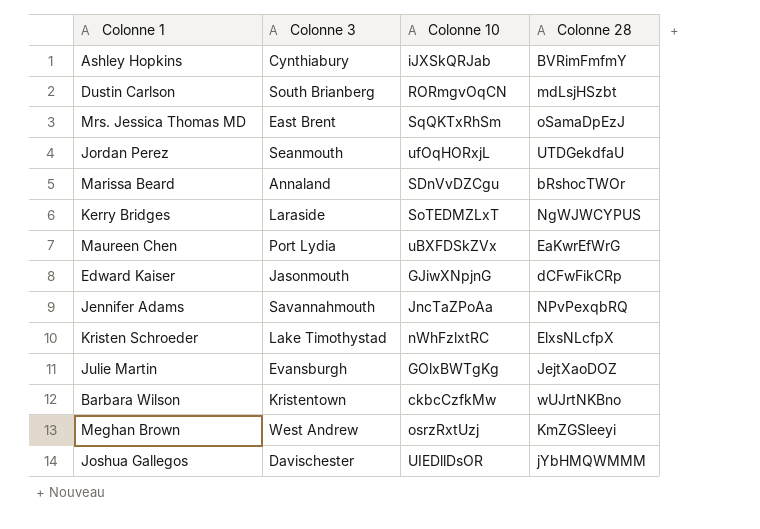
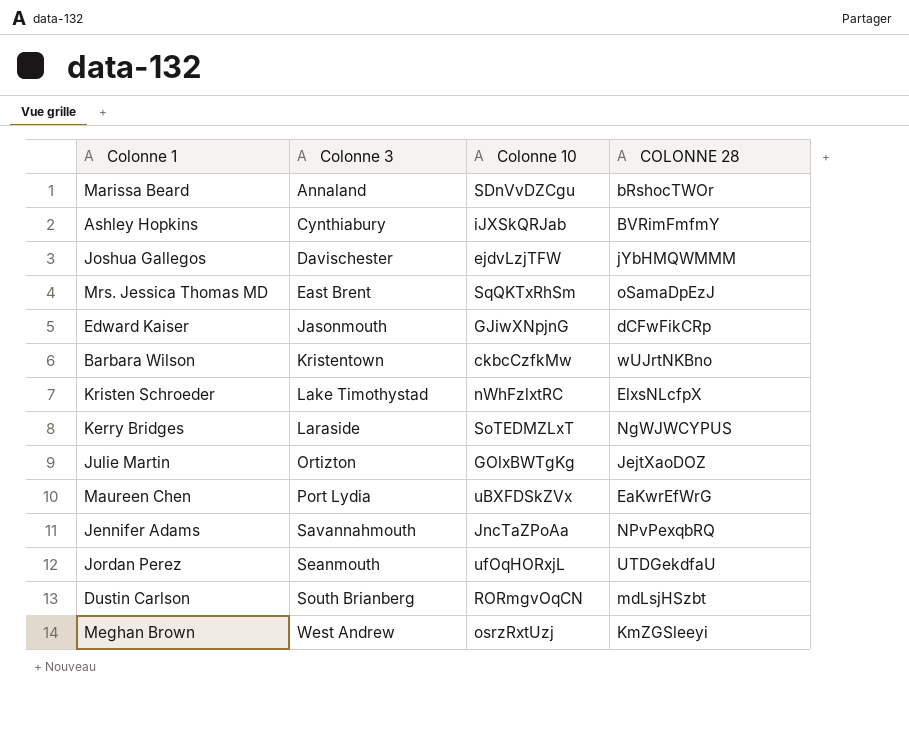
row order: none -> Colonne 3 ascending
column name: Colonne 28 -> COLONNE 28
Joshua Gallegos | Colonne 10: UIEDllDsOR -> ejdvLzjTFW
Julie Martin | Colonne 3: Evansburgh -> Ortizton

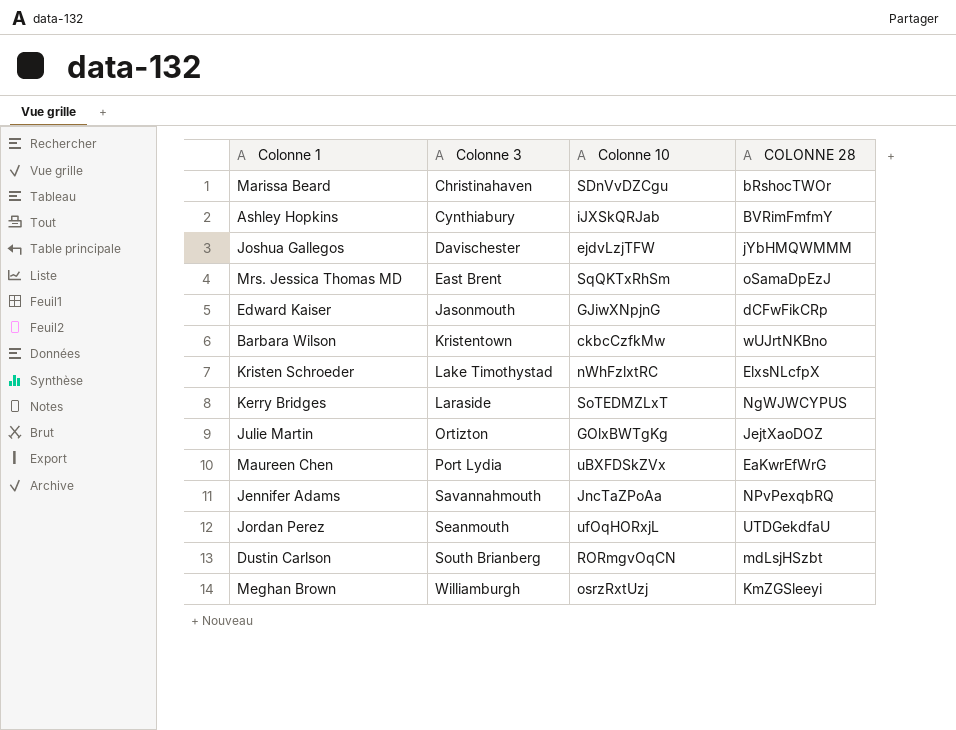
Marissa Beard | Colonne 3: Annaland -> Christinahaven
Meghan Brown | Colonne 3: West Andrew -> Williamburgh

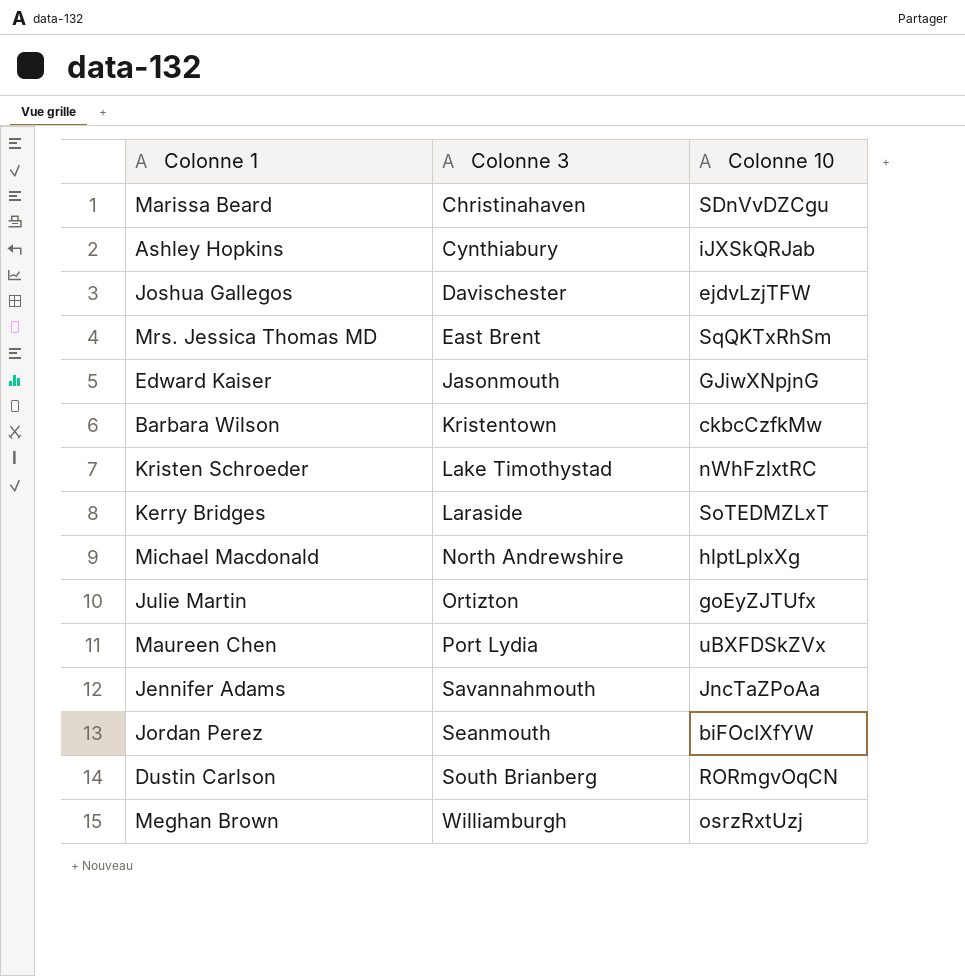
column COLONNE 28 | position: 4 -> none
row Michael Macdonald: none -> North Andrewshire | hlptLplxXg
Julie Martin | Colonne 10: GOlxBWTgKg -> goEyZJTUfx
Jordan Perez | Colonne 10: ufOqHORxjL -> biFOcIXfYW

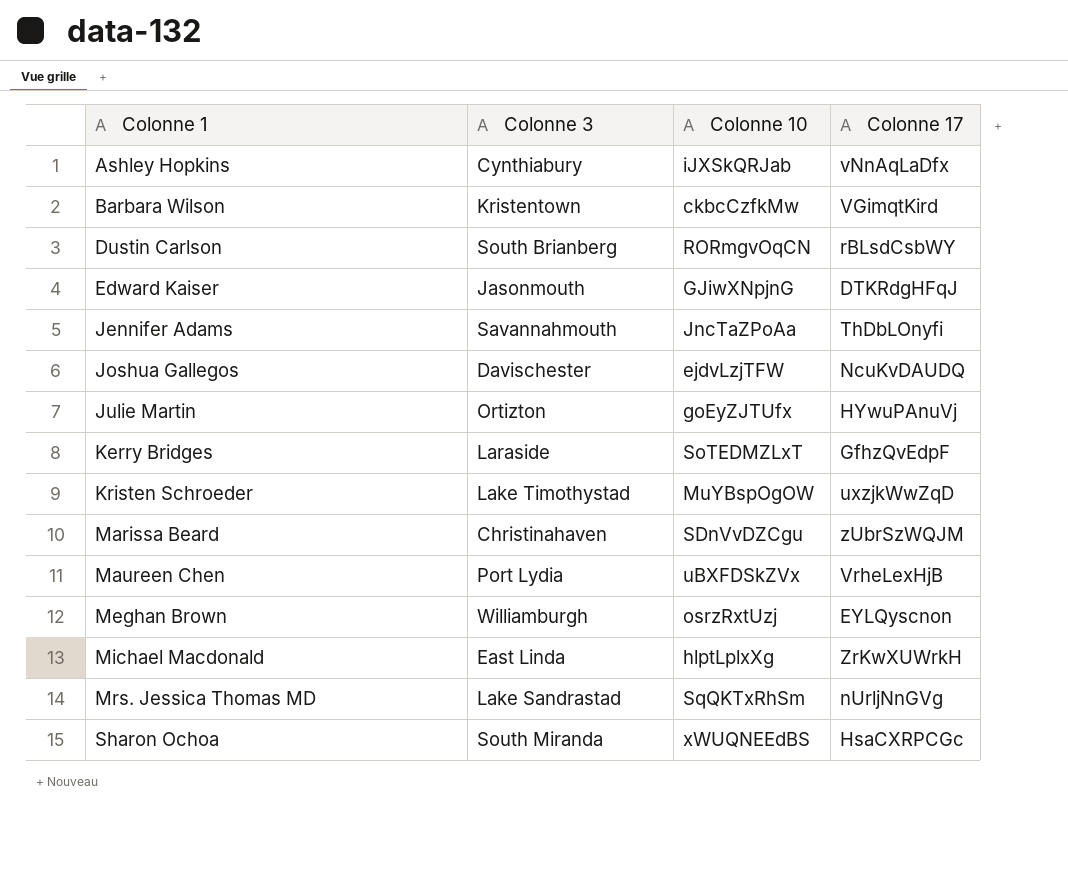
row order: Colonne 3 ascending -> Colonne 1 ascending
column Colonne 17 | position: none -> 4
row Jordan Perez: Seanmouth | biFOcIXfYW -> none
Kristen Schroeder | Colonne 10: nWhFzlxtRC -> MuYBspOgOW
Michael Macdonald | Colonne 3: North Andrewshire -> East Linda
Mrs. Jessica Thomas MD | Colonne 3: East Brent -> Lake Sandrastad
row Sharon Ochoa: none -> South Miranda | xWUQNEEdBS | HsaCXRPCGc

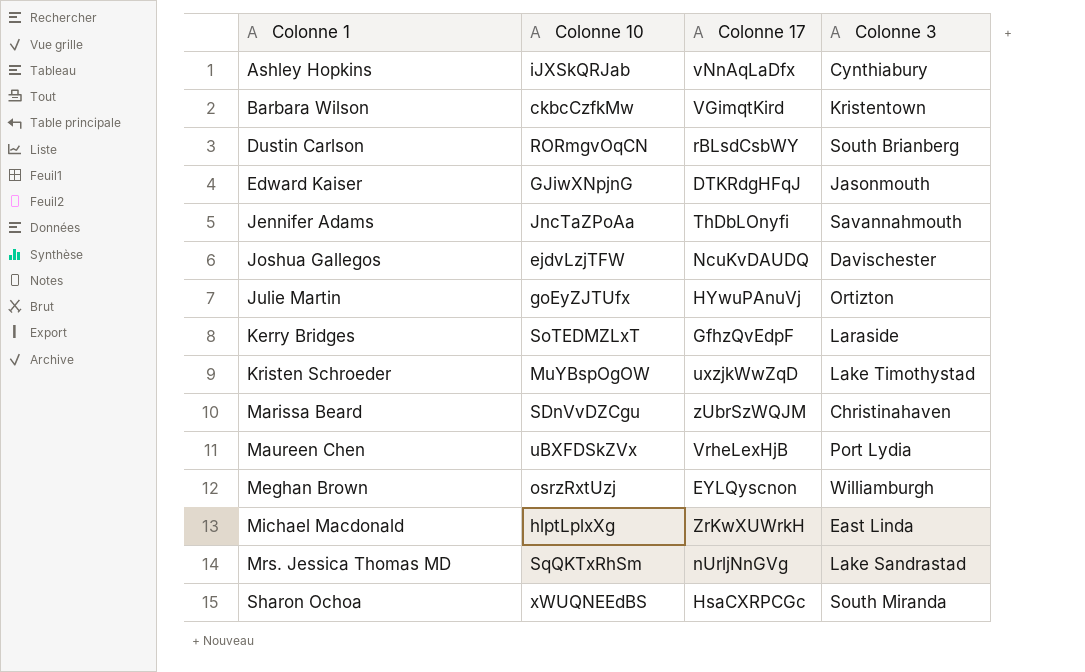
column Colonne 3 | position: 2 -> 4

